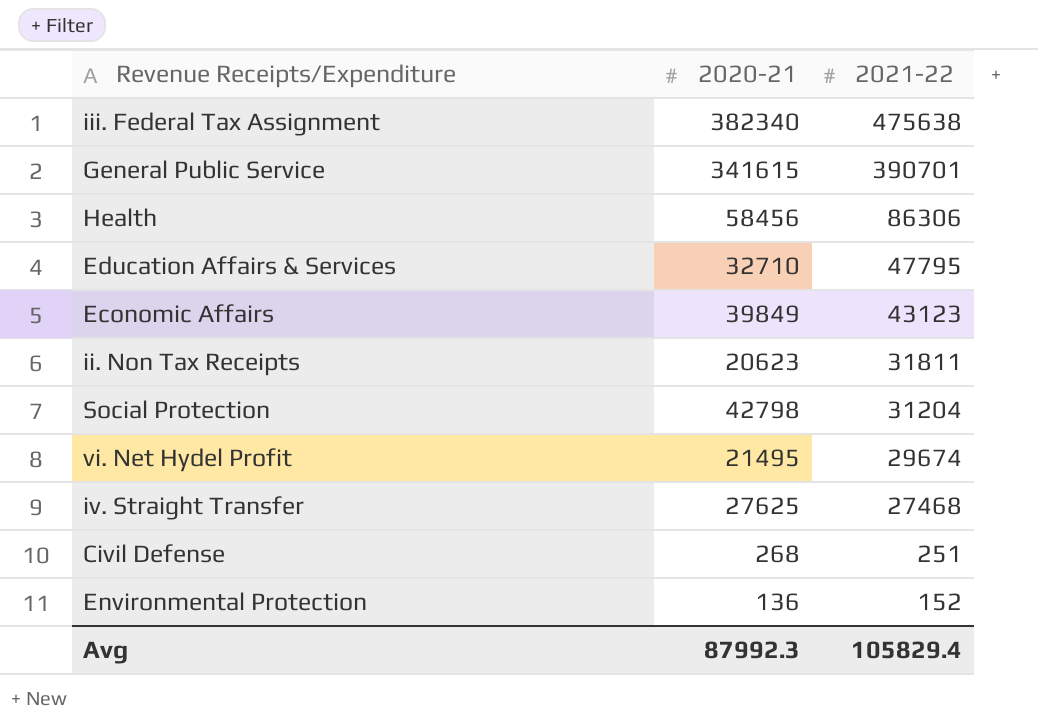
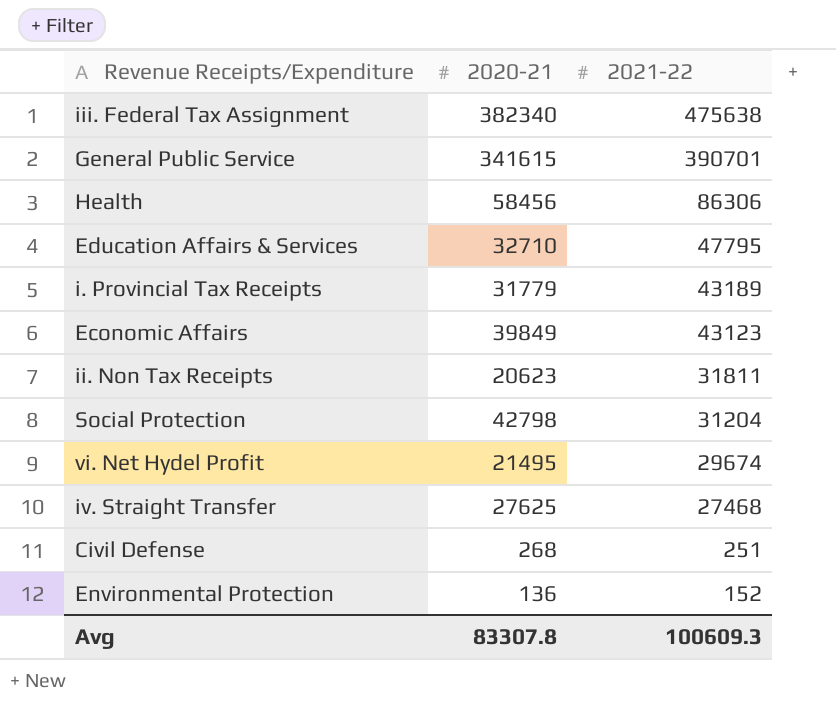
row i. Provincial Tax Receipts: none -> 31779 | 43189
Avg | 2020-21: 87992.3 -> 83307.8
Avg | 2021-22: 105829.4 -> 100609.3

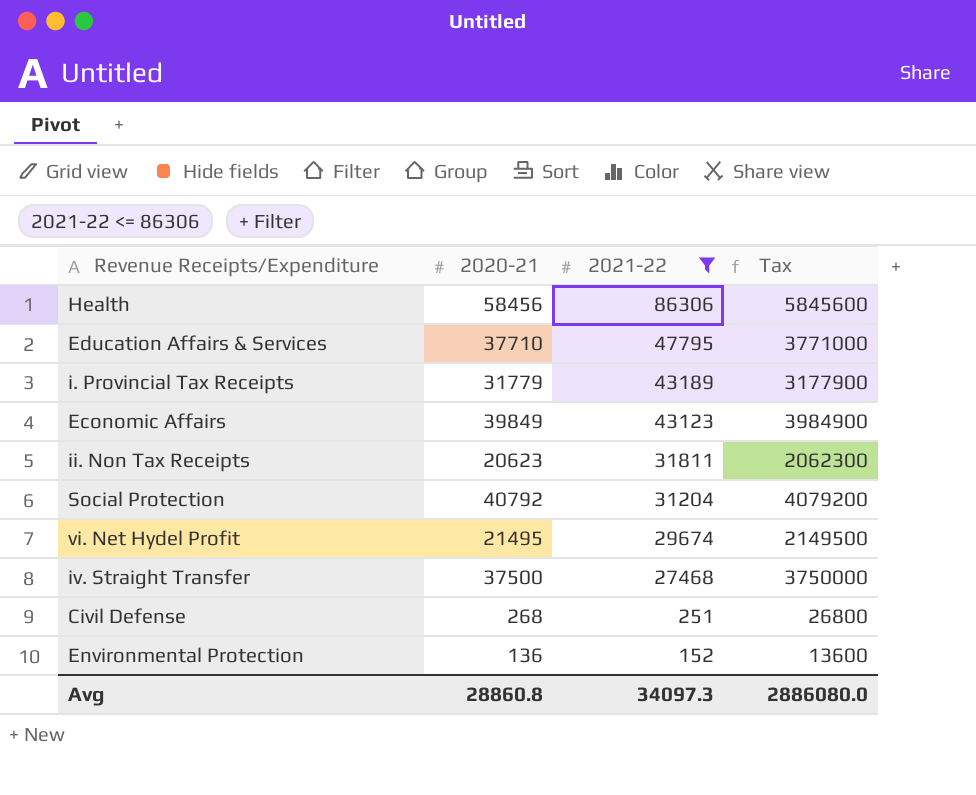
filter: none -> 2021-22 <= 86306
column Tax | formula: none -> [2020-21] * 100
Education Affairs & Services | 2020-21: 32710 -> 37710
Social Protection | 2020-21: 42798 -> 40792
iv. Straight Transfer | 2020-21: 27625 -> 37500
Avg | 2020-21: 83307.8 -> 28860.8
Avg | 2021-22: 100609.3 -> 34097.3

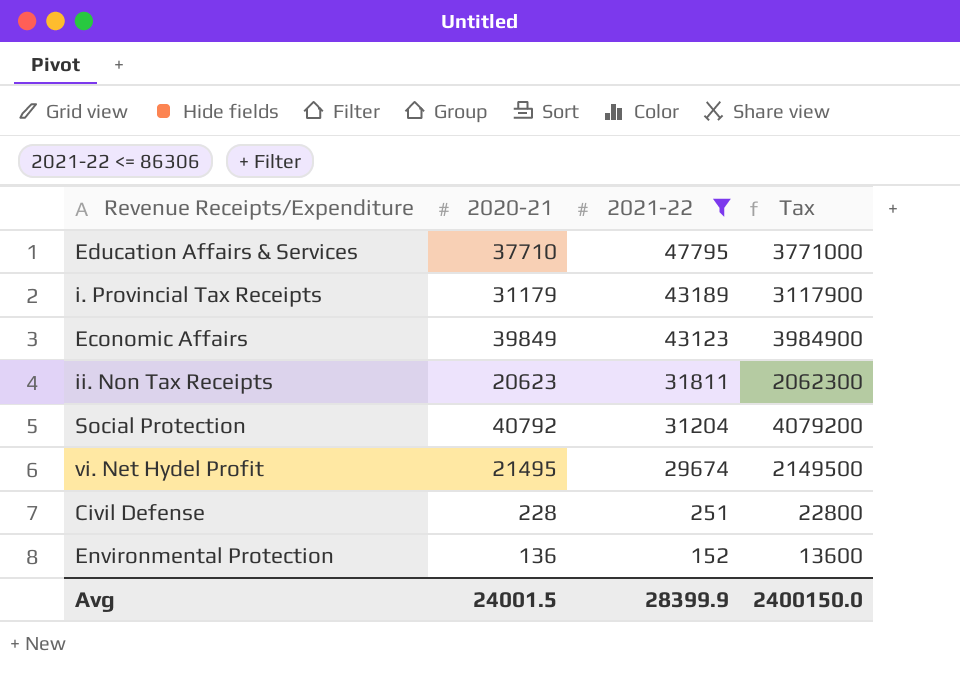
row Health: 58456 | 86306 | 5845600 -> none
row iv. Straight Transfer: 37500 | 27468 | 3750000 -> none
i. Provincial Tax Receipts | 2020-21: 31779 -> 31179
i. Provincial Tax Receipts | Tax: 3177900 -> 3117900
Civil Defense | 2020-21: 268 -> 228
Civil Defense | Tax: 26800 -> 22800
Avg | 2020-21: 28860.8 -> 24001.5
Avg | 2021-22: 34097.3 -> 28399.9
Avg | Tax: 2886080.0 -> 2400150.0

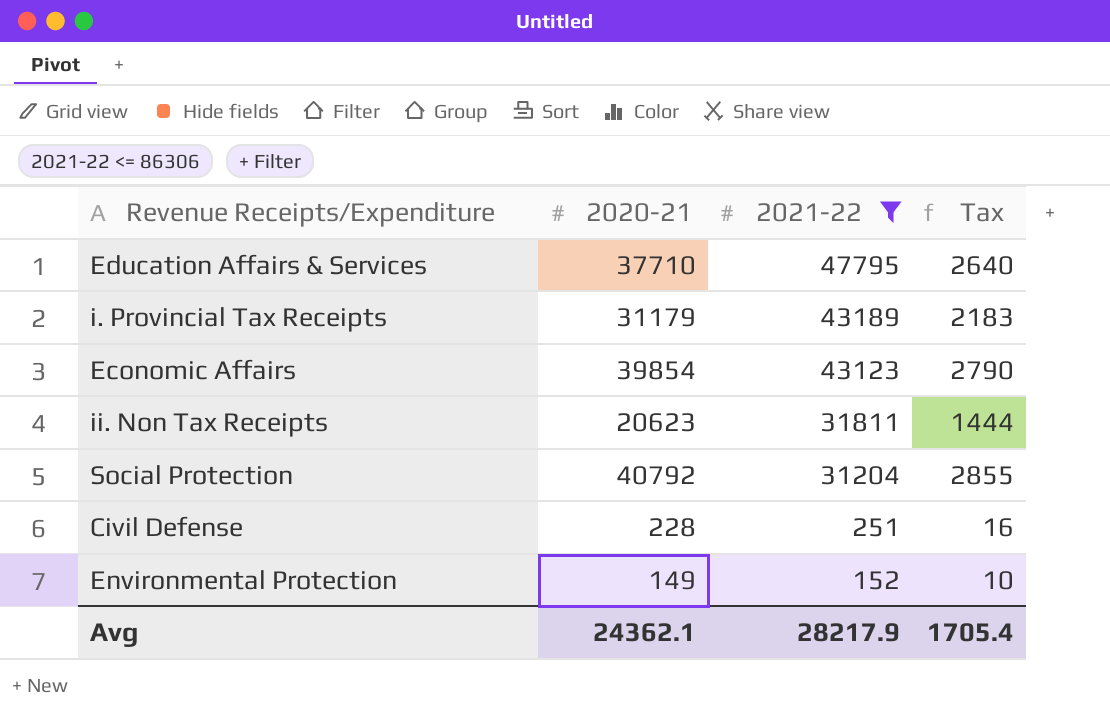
column Tax | formula: [2020-21] * 100 -> [2020-21] * 0.07
row vi. Net Hydel Profit: 21495 | 29674 | 2149500 -> none
Economic Affairs | 2020-21: 39849 -> 39854
Environmental Protection | 2020-21: 136 -> 149
Avg | 2020-21: 24001.5 -> 24362.1
Avg | 2021-22: 28399.9 -> 28217.9
Avg | Tax: 2400150.0 -> 1705.4

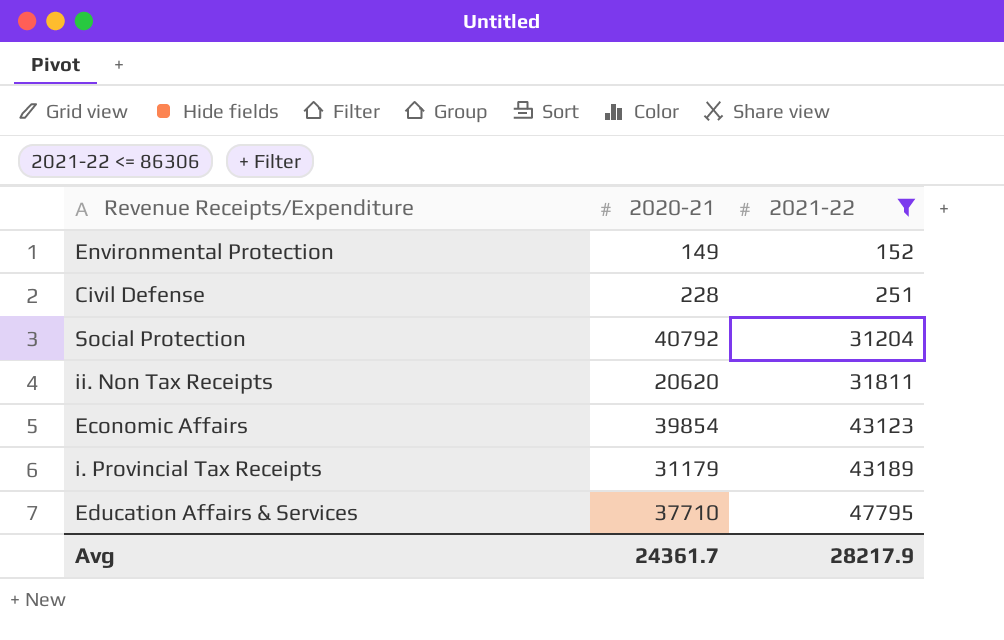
row order: 2021-22 descending -> 2021-22 ascending
column Tax | formula: [2020-21] * 0.07 -> none
ii. Non Tax Receipts | 2020-21: 20623 -> 20620
Avg | 2020-21: 24362.1 -> 24361.7

